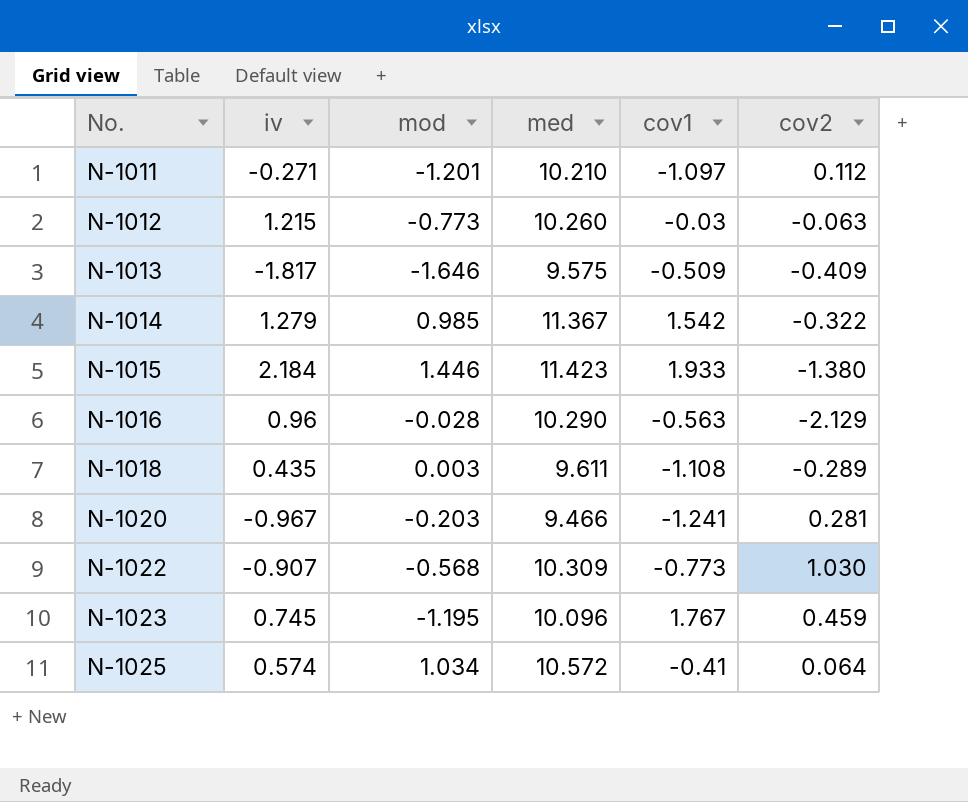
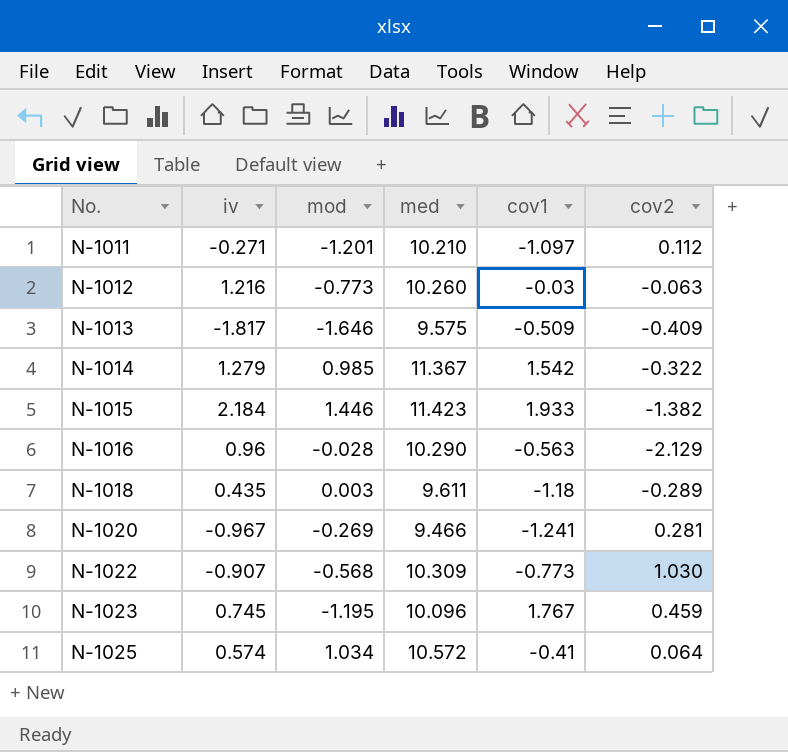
N-1012 | iv: 1.215 -> 1.216
N-1015 | cov2: -1.380 -> -1.382
N-1018 | cov1: -1.108 -> -1.18
N-1020 | mod: -0.203 -> -0.269

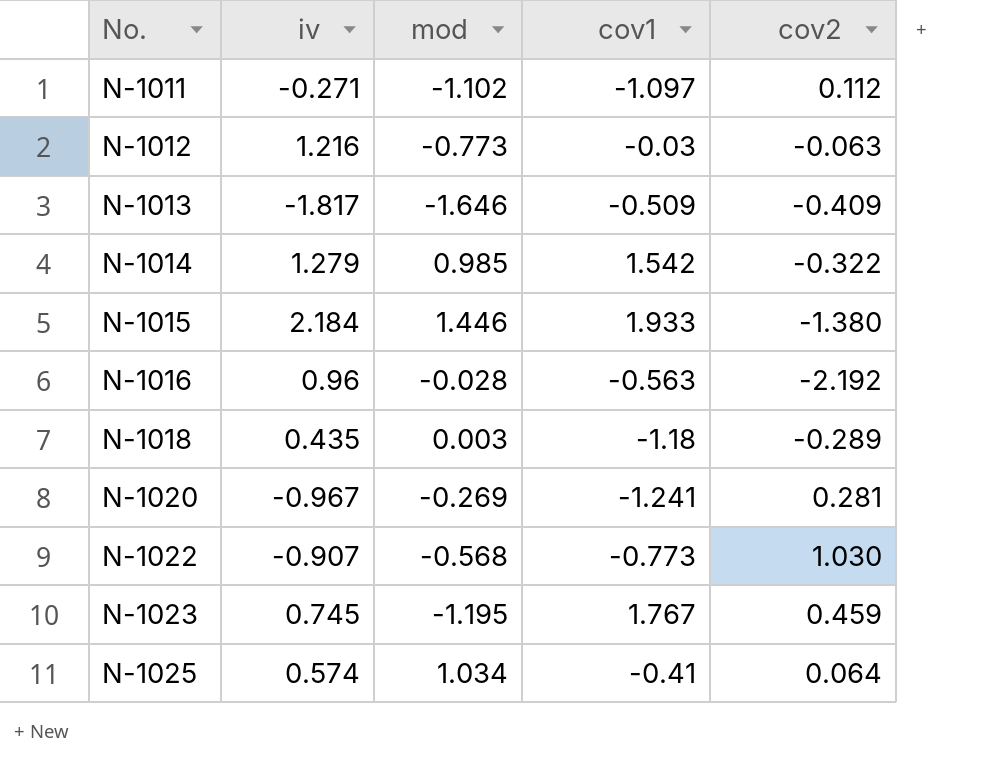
column med | position: 4 -> none
N-1011 | mod: -1.201 -> -1.102
N-1015 | cov2: -1.382 -> -1.380
N-1016 | cov2: -2.129 -> -2.192

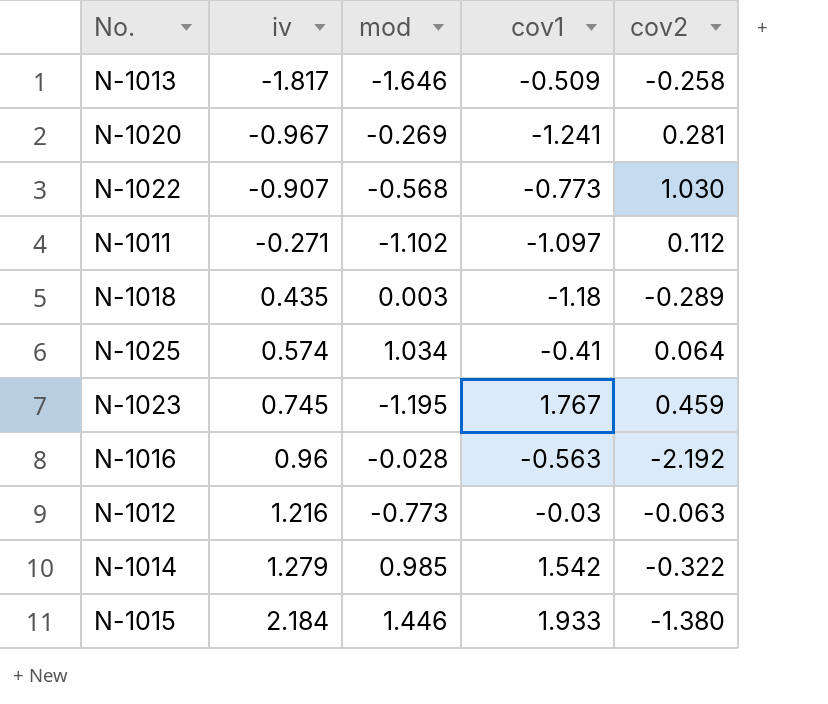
row order: No. ascending -> iv ascending
N-1013 | cov2: -0.409 -> -0.258

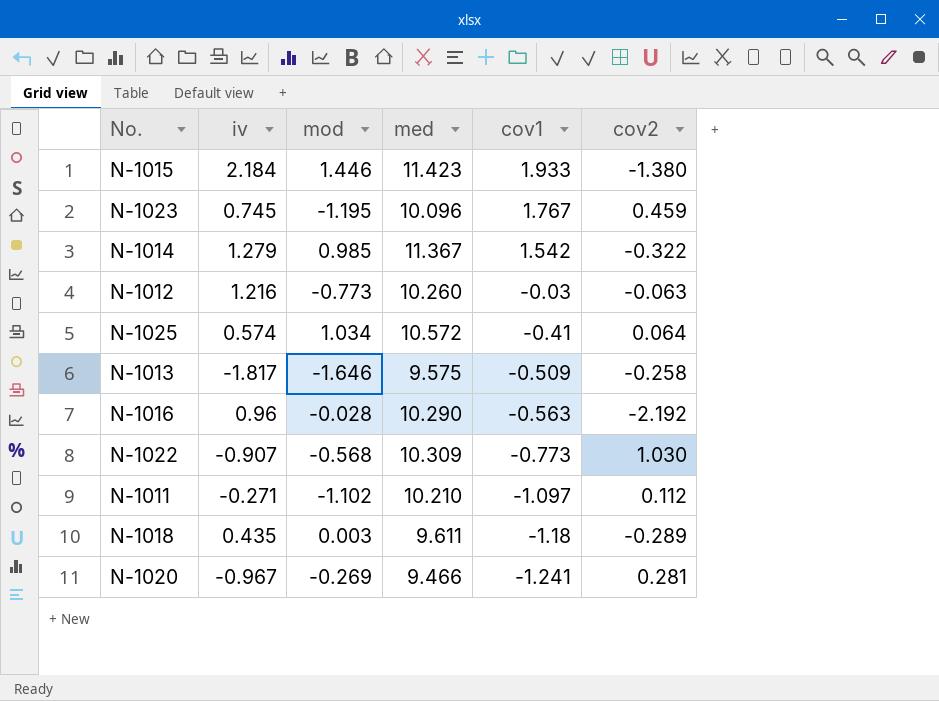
row order: iv ascending -> cov1 descending
column med | position: none -> 4

